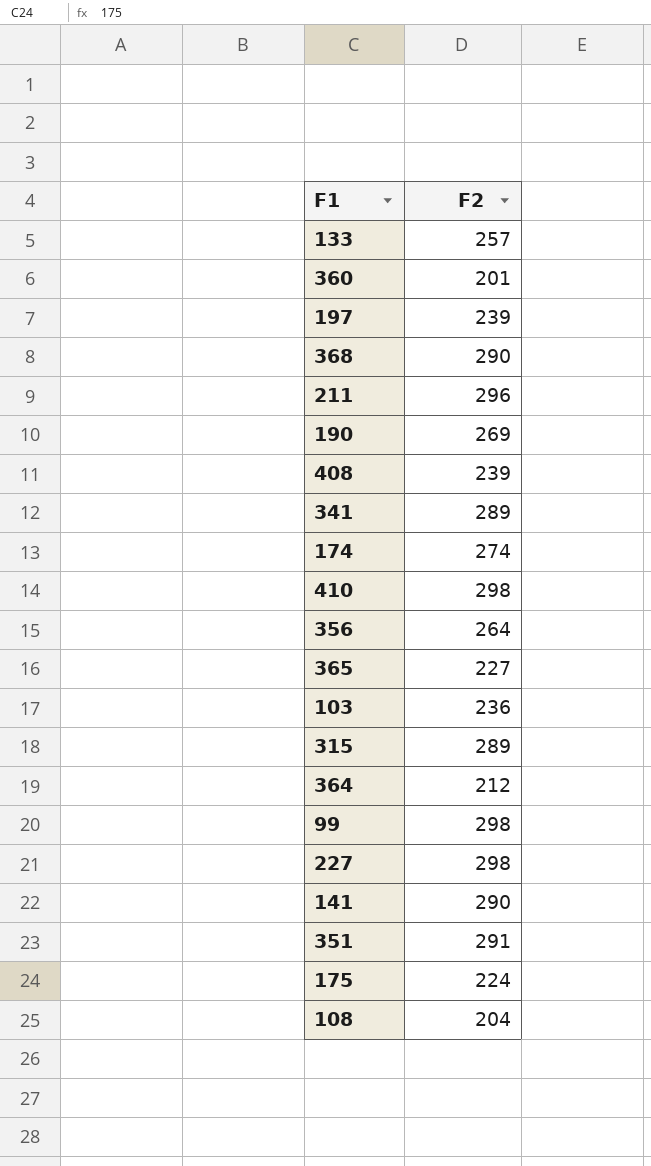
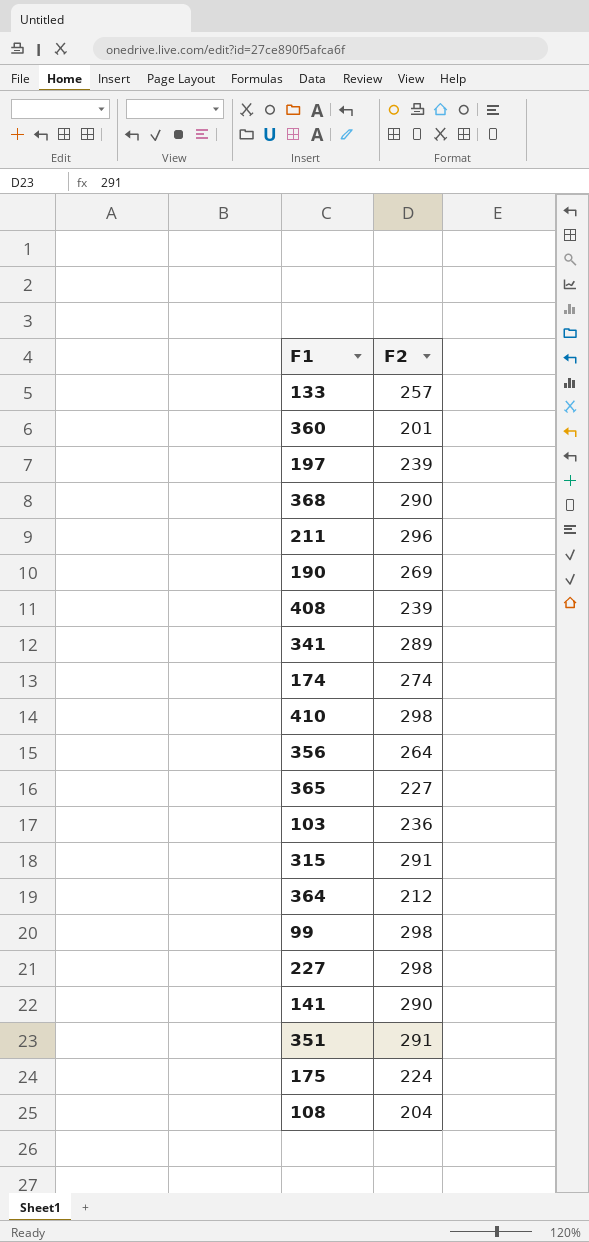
315 | F2: 289 -> 291

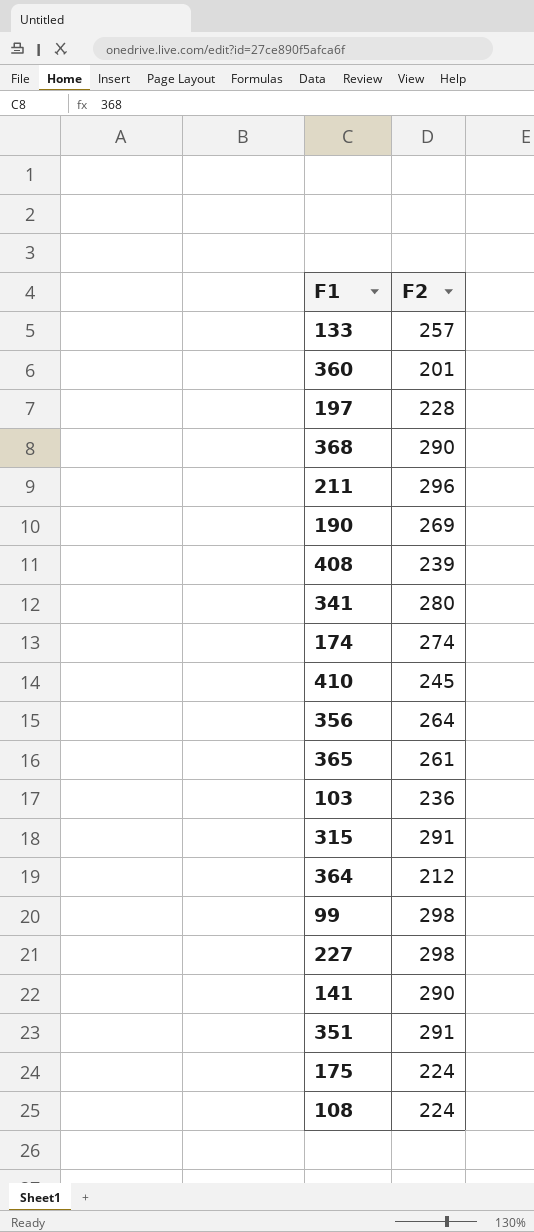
197 | F2: 239 -> 228
341 | F2: 289 -> 280
410 | F2: 298 -> 245
365 | F2: 227 -> 261
108 | F2: 204 -> 224

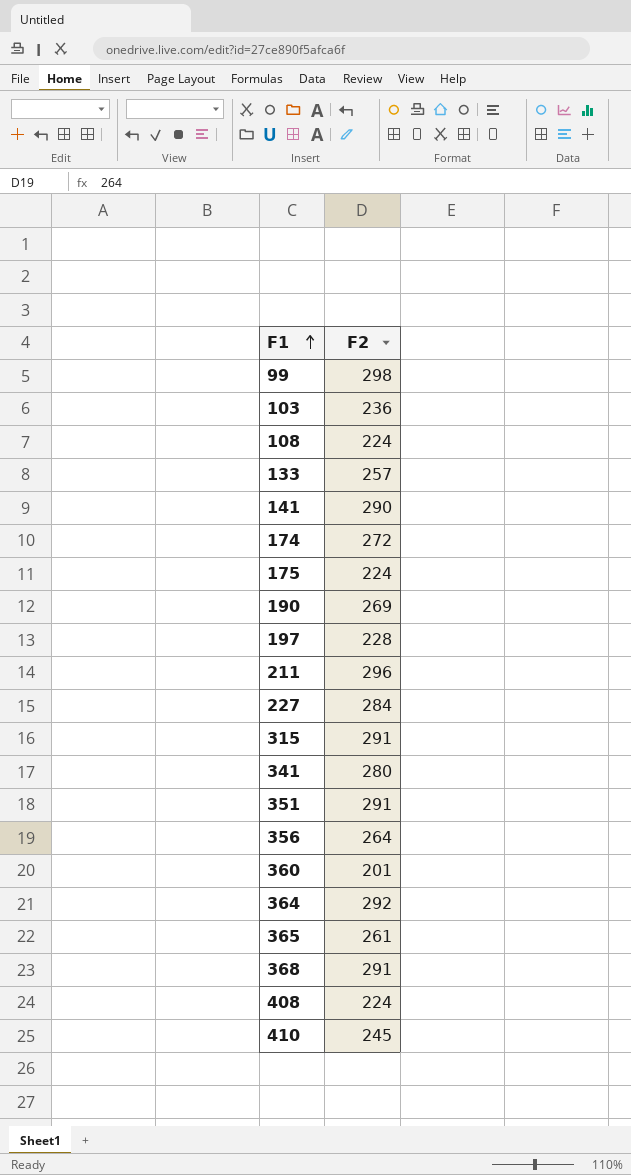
row order: none -> F1 ascending
174 | F2: 274 -> 272
227 | F2: 298 -> 284
364 | F2: 212 -> 292
368 | F2: 290 -> 291
408 | F2: 239 -> 224

